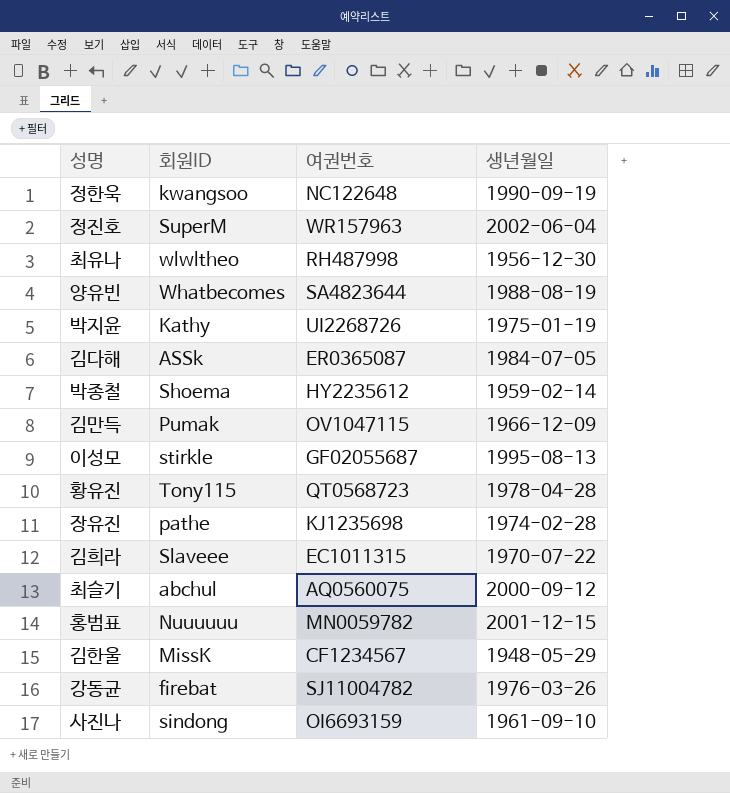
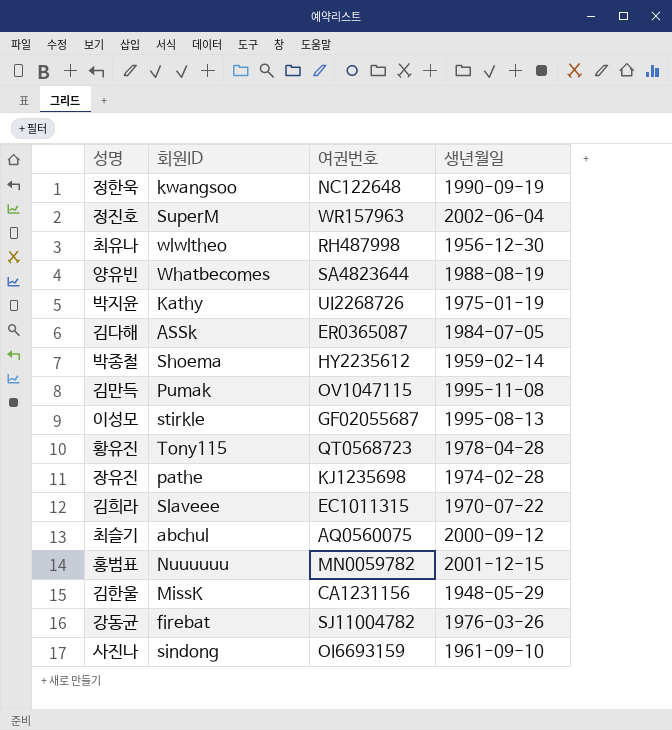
김만득 | 생년월일: 1966-12-09 -> 1995-11-08
김한울 | 여권번호: CF1234567 -> CA1231156

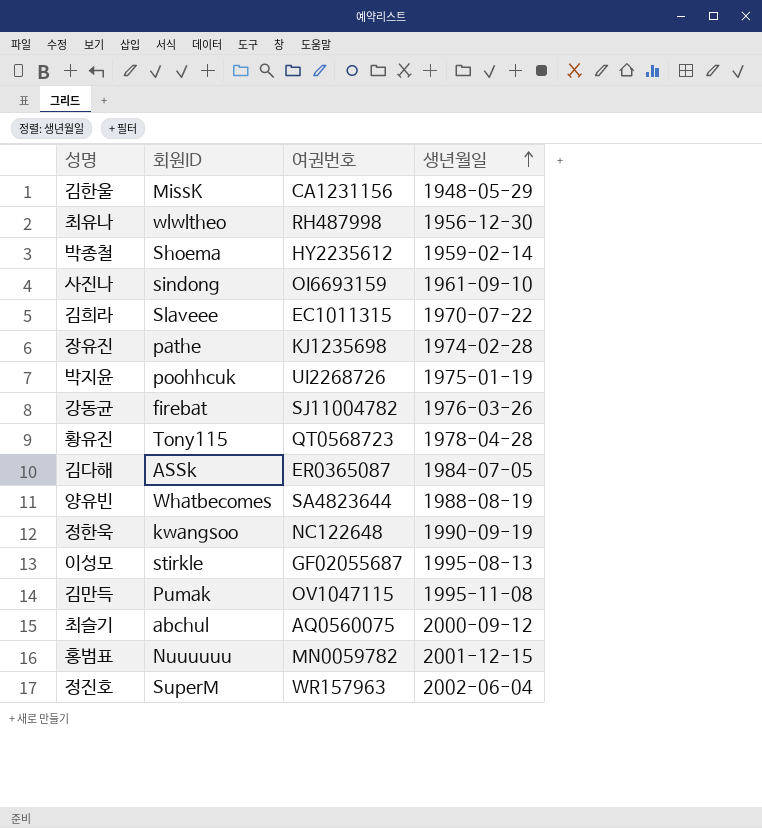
row order: none -> 생년월일 ascending
박지윤 | 회원ID: Kathy -> poohhcuk

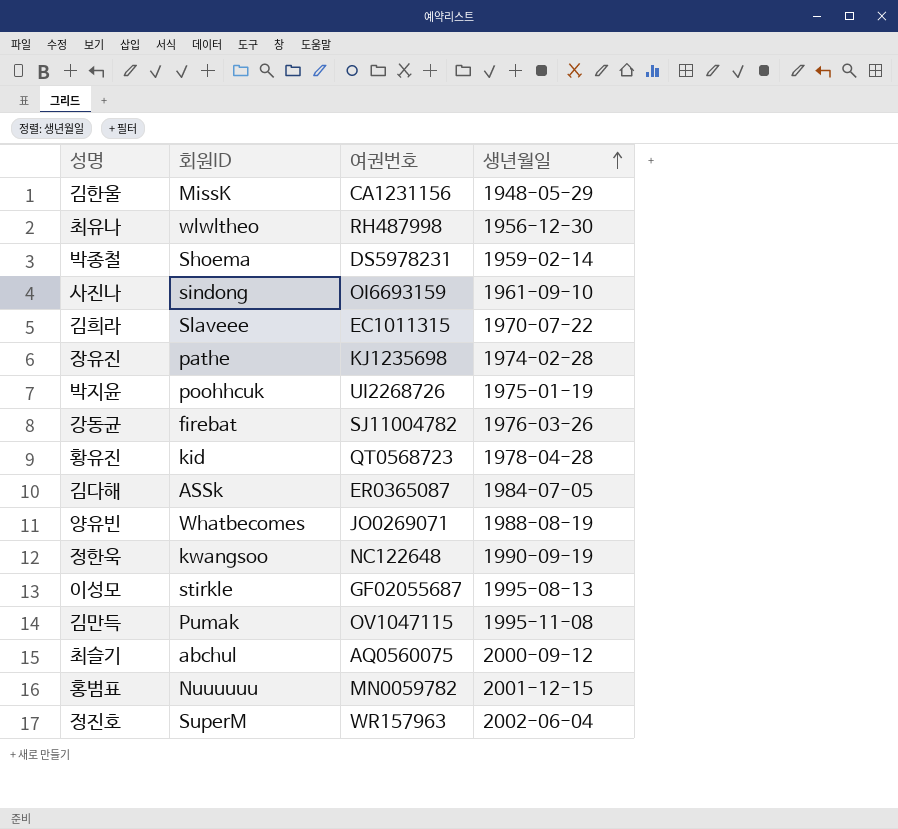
박종철 | 여권번호: HY2235612 -> DS5978231
황유진 | 회원ID: Tony115 -> kid
양유빈 | 여권번호: SA4823644 -> JO0269071

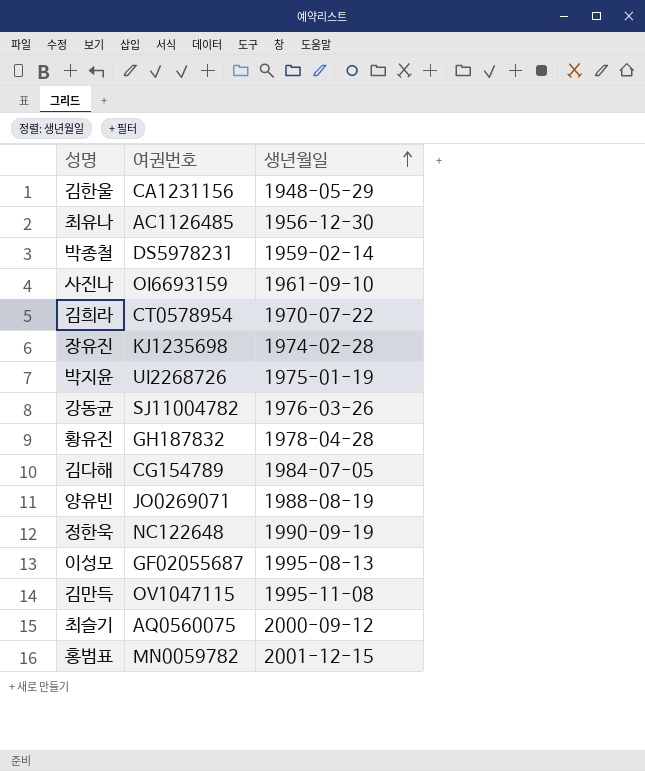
column 회원ID | position: 2 -> none
row 정진호: SuperM | WR157963 | 2002-06-04 -> none
최유나 | 여권번호: RH487998 -> AC1126485
김희라 | 여권번호: EC1011315 -> CT0578954
황유진 | 여권번호: QT0568723 -> GH187832
김다해 | 여권번호: ER0365087 -> CG154789

